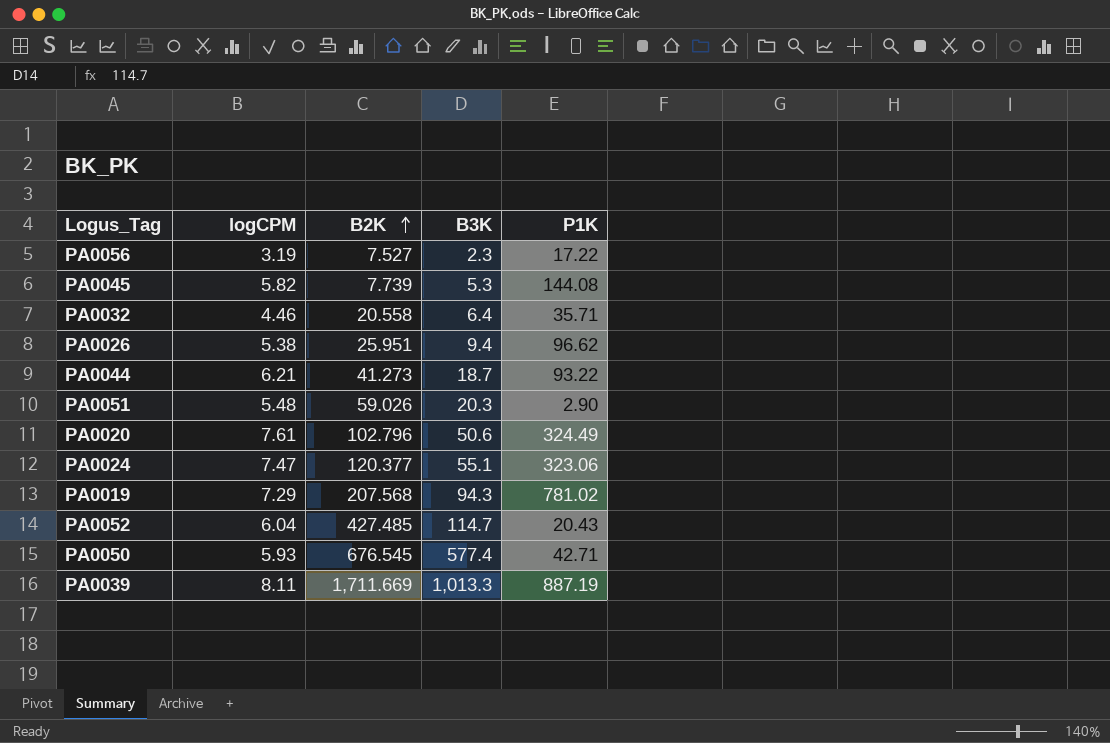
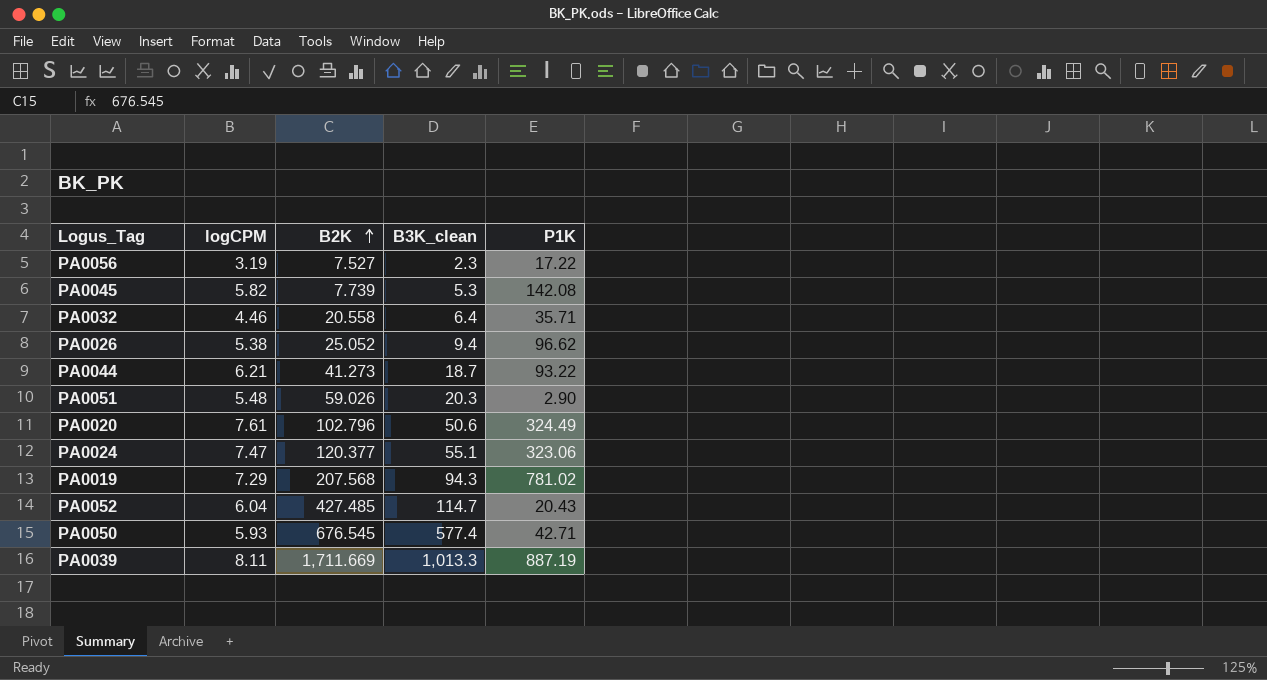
column name: B3K -> B3K_clean
PA0045 | P1K: 144.08 -> 142.08
PA0026 | B2K: 25.951 -> 25.052

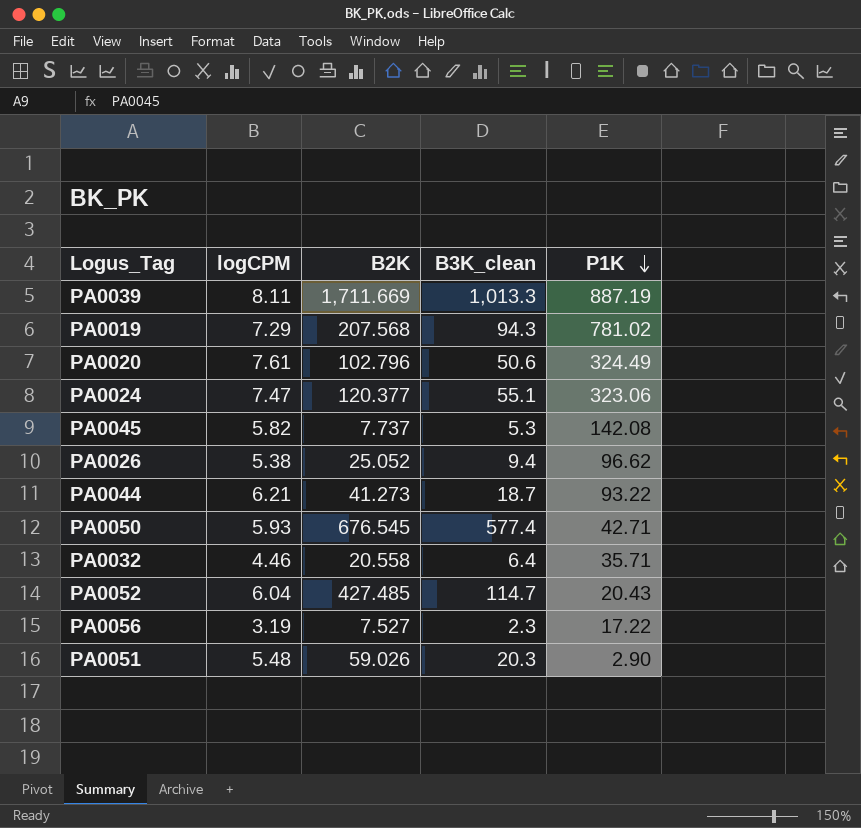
row order: B2K ascending -> P1K descending
PA0045 | B2K: 7.739 -> 7.737

